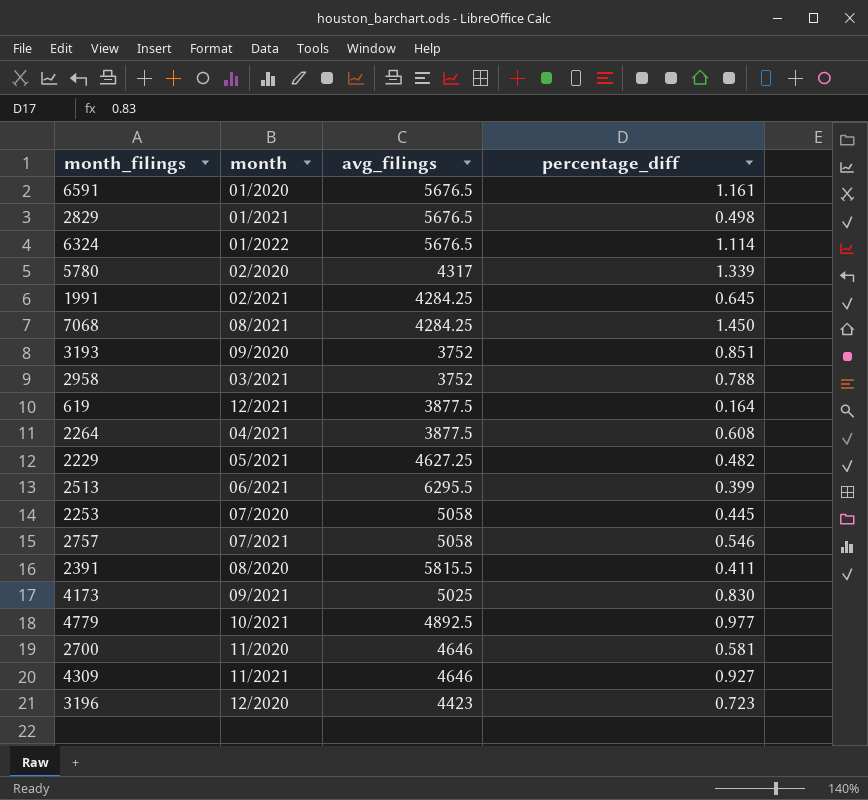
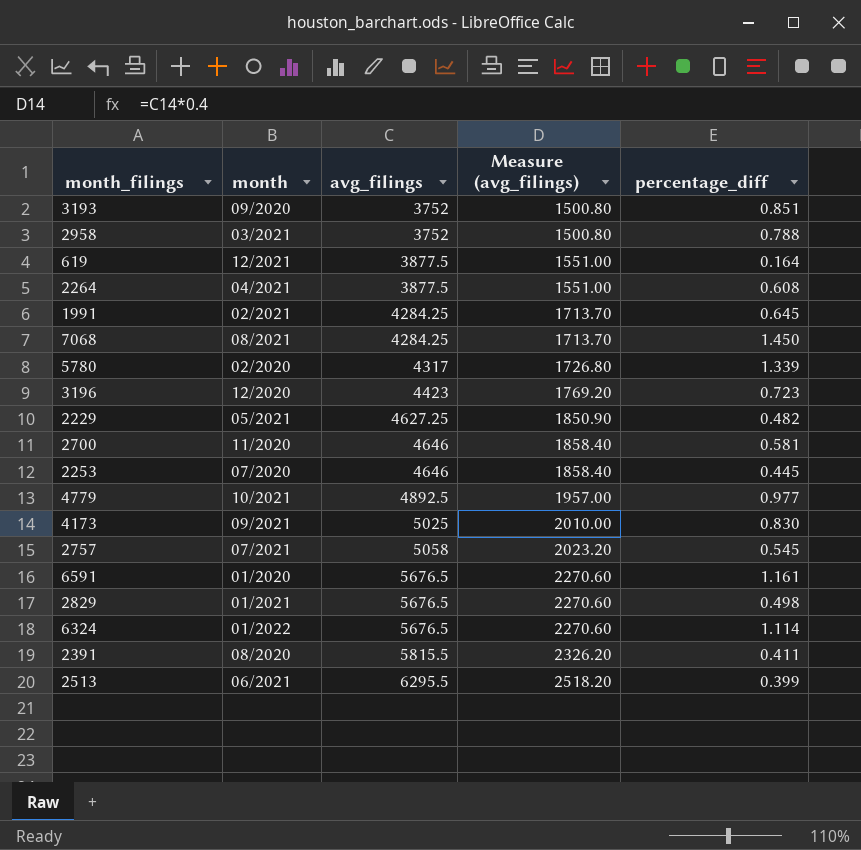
row order: none -> avg_filings ascending
column Measure (avg_filings) | formula: none -> [avg_filings] * 0.4
row 4309: 11/2021 | 4646 | 0.927 -> none
2253 | avg_filings: 5058 -> 4646
2757 | percentage_diff: 0.546 -> 0.545

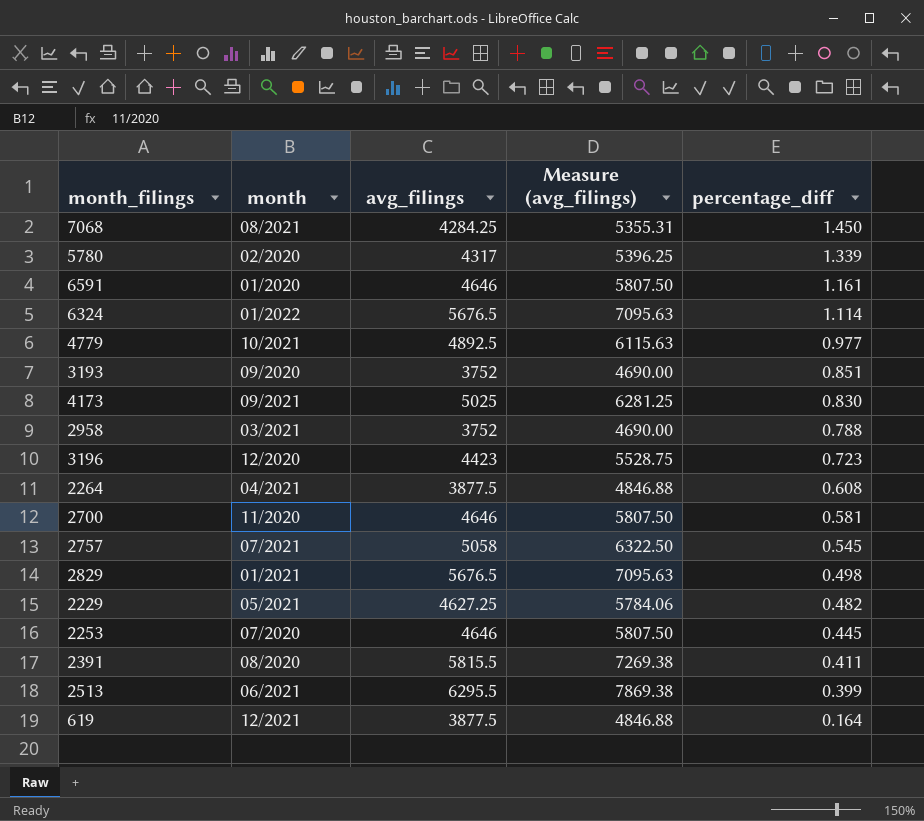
row order: avg_filings ascending -> percentage_diff descending
column Measure (avg_filings) | formula: [avg_filings] * 0.4 -> [avg_filings] * 1.25
row 1991: 02/2021 | 4284.25 | 1713.70 | 0.645 -> none
6591 | avg_filings: 5676.5 -> 4646

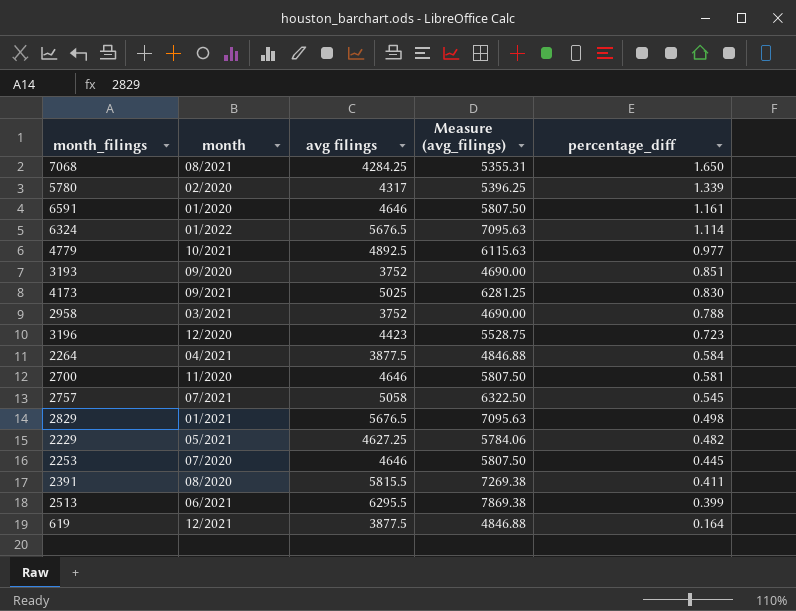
column name: avg_filings -> avg filings
7068 | percentage_diff: 1.450 -> 1.650
2264 | percentage_diff: 0.608 -> 0.584

